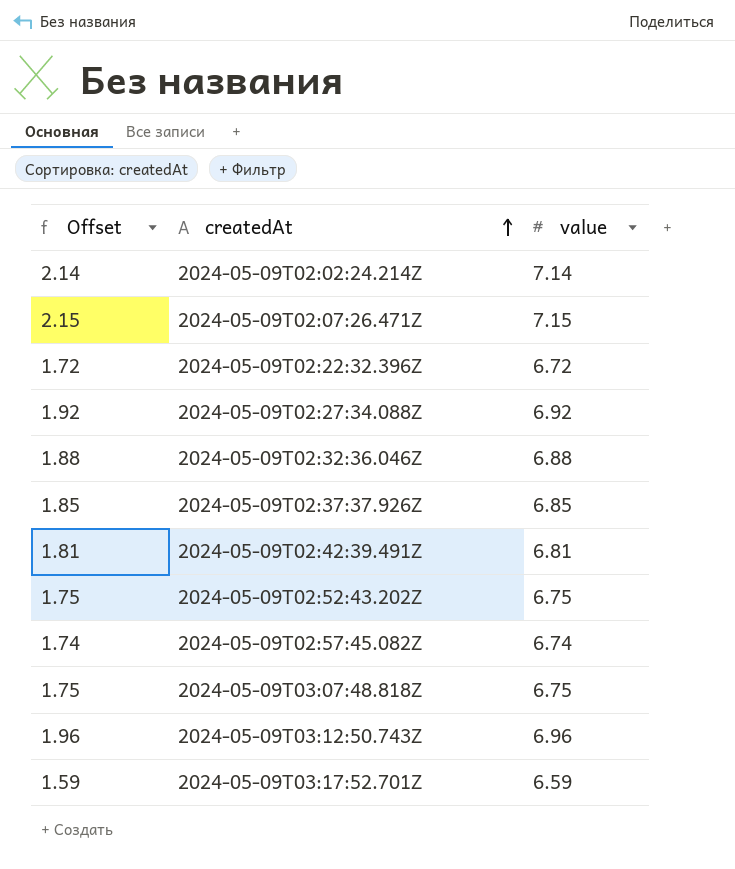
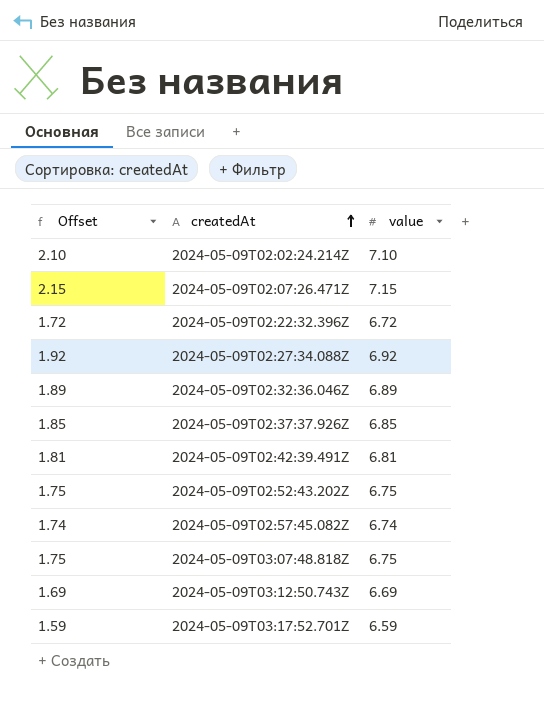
2024-05-09T02:02:24.214Z | Offset: 2.14 -> 2.10
2024-05-09T02:02:24.214Z | value: 7.14 -> 7.10
2024-05-09T02:32:36.046Z | Offset: 1.88 -> 1.89
2024-05-09T02:32:36.046Z | value: 6.88 -> 6.89
2024-05-09T03:12:50.743Z | Offset: 1.96 -> 1.69
2024-05-09T03:12:50.743Z | value: 6.96 -> 6.69

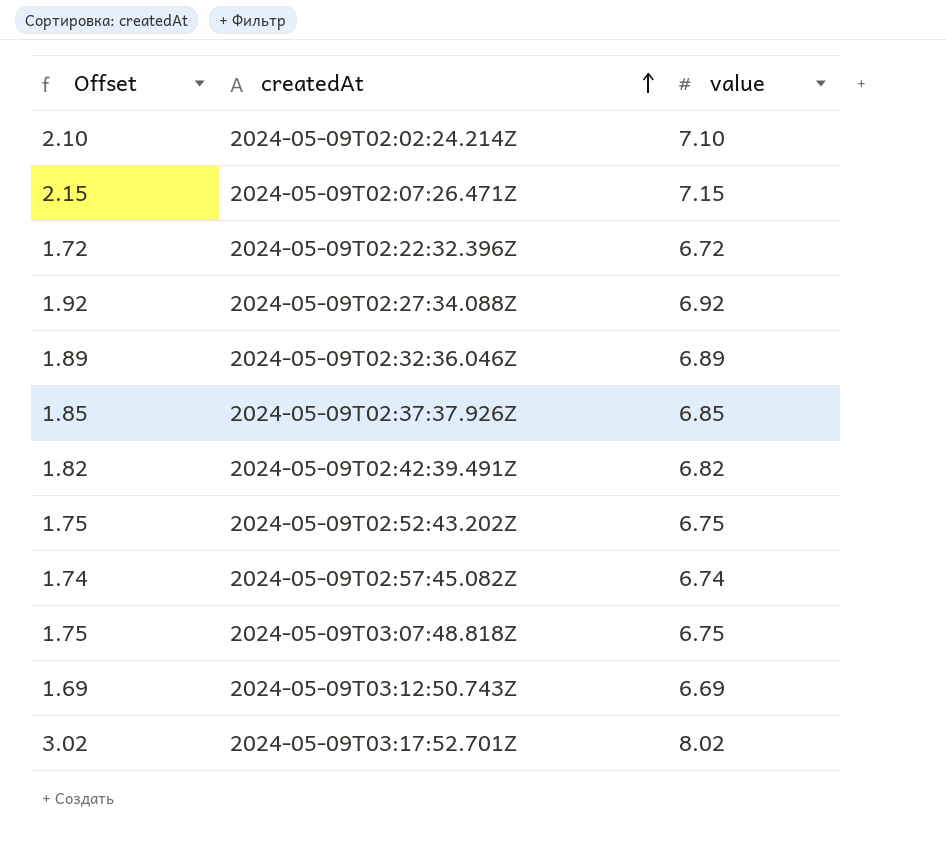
2024-05-09T02:42:39.491Z | Offset: 1.81 -> 1.82
2024-05-09T02:42:39.491Z | value: 6.81 -> 6.82
2024-05-09T03:17:52.701Z | Offset: 1.59 -> 3.02
2024-05-09T03:17:52.701Z | value: 6.59 -> 8.02

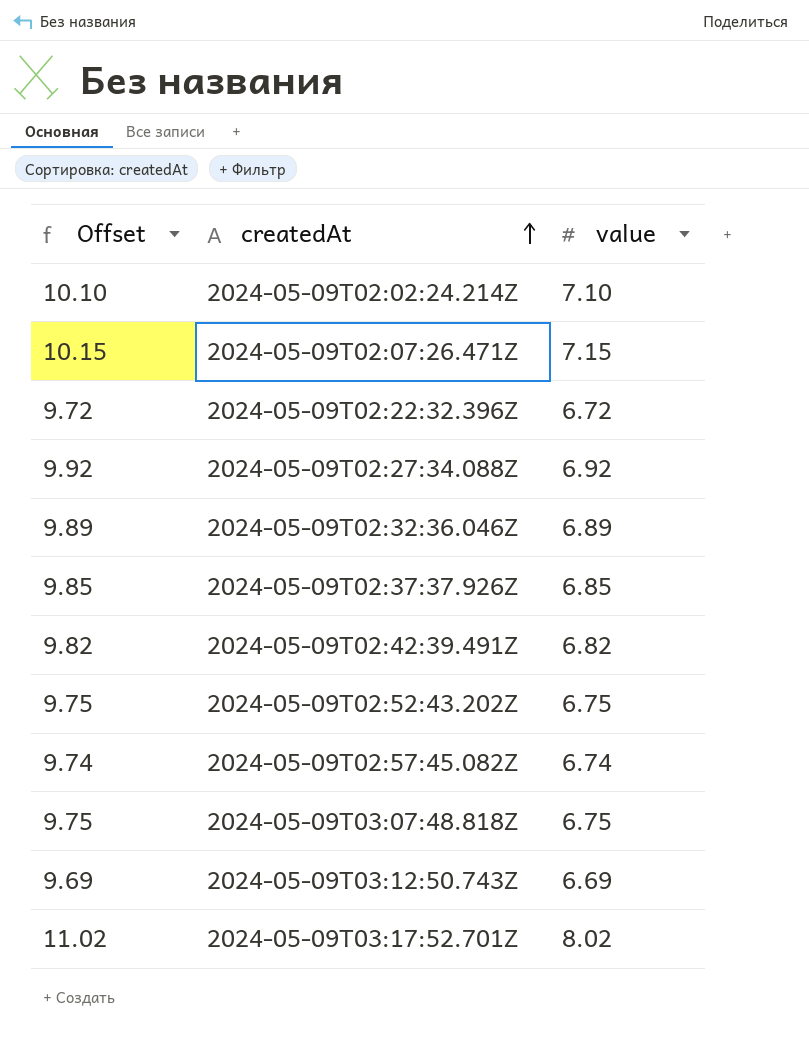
column Offset | formula: [value] - 5 -> [value] + 3

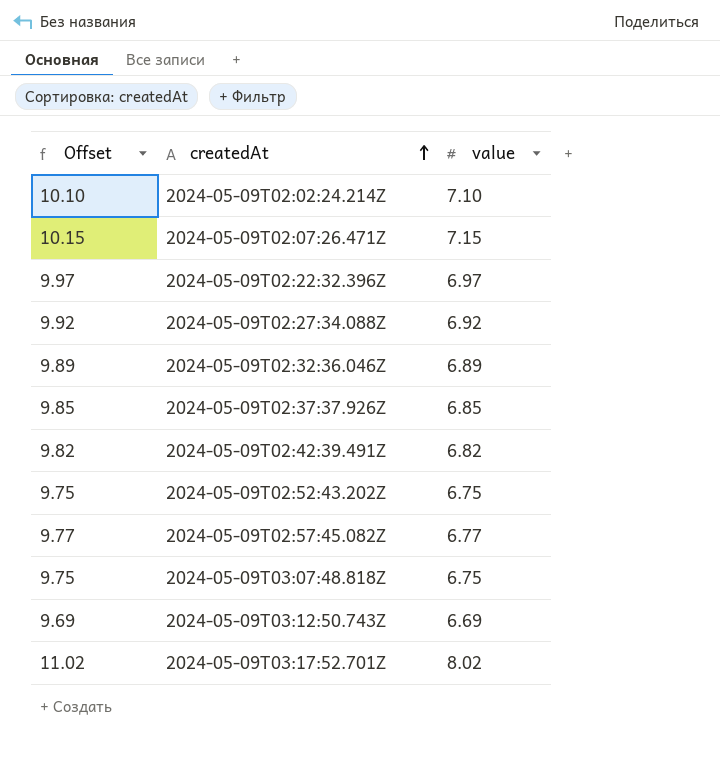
2024-05-09T02:22:32.396Z | Offset: 9.72 -> 9.97
2024-05-09T02:22:32.396Z | value: 6.72 -> 6.97
2024-05-09T02:57:45.082Z | Offset: 9.74 -> 9.77
2024-05-09T02:57:45.082Z | value: 6.74 -> 6.77

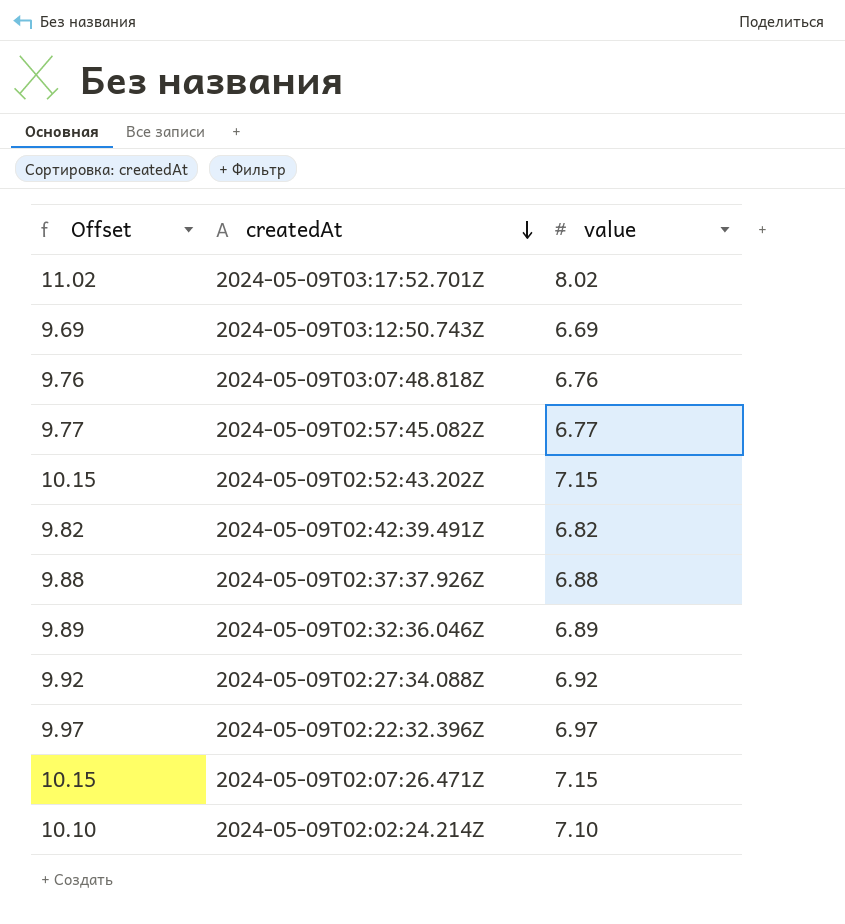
row order: createdAt ascending -> createdAt descending
2024-05-09T03:07:48.818Z | Offset: 9.75 -> 9.76
2024-05-09T03:07:48.818Z | value: 6.75 -> 6.76
2024-05-09T02:52:43.202Z | Offset: 9.75 -> 10.15
2024-05-09T02:52:43.202Z | value: 6.75 -> 7.15
2024-05-09T02:37:37.926Z | Offset: 9.85 -> 9.88
2024-05-09T02:37:37.926Z | value: 6.85 -> 6.88

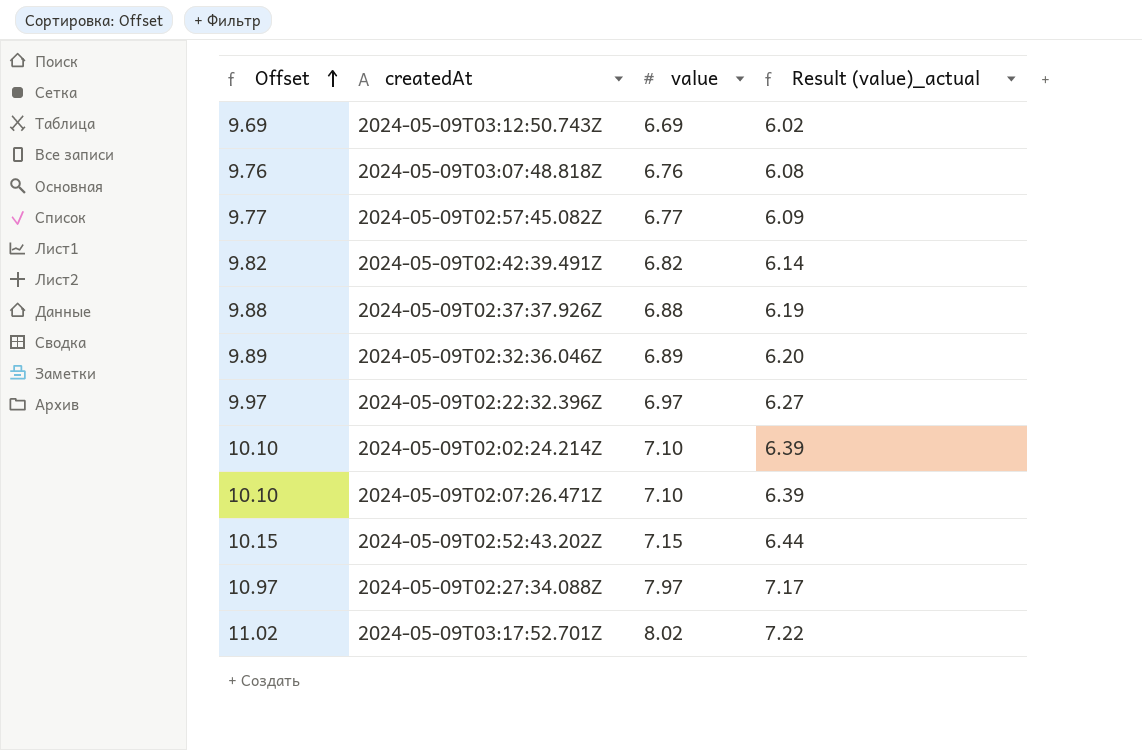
row order: createdAt descending -> Offset ascending
column Result (value)_actual | formula: none -> [value] * 0.9
2024-05-09T02:07:26.471Z | Offset: 10.15 -> 10.10
2024-05-09T02:07:26.471Z | value: 7.15 -> 7.10
2024-05-09T02:27:34.088Z | Offset: 9.92 -> 10.97
2024-05-09T02:27:34.088Z | value: 6.92 -> 7.97

